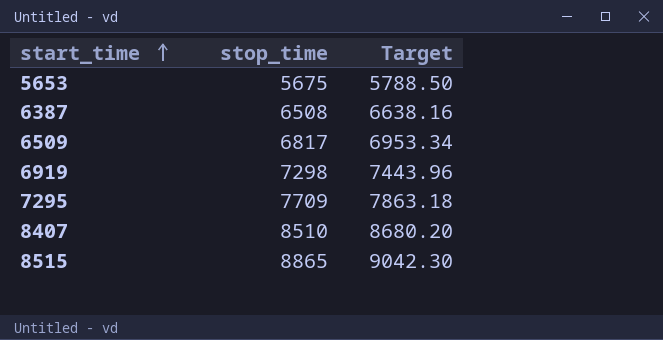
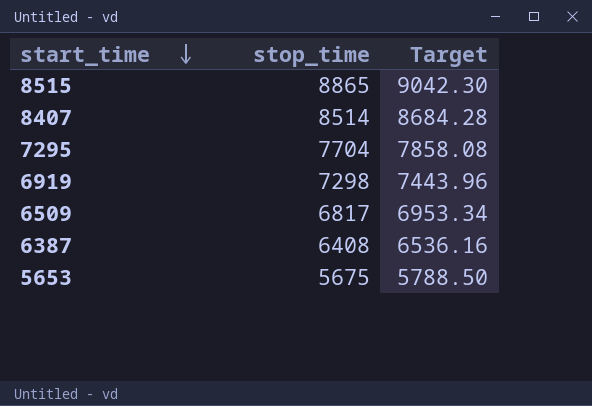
row order: start_time ascending -> start_time descending
8407 | stop_time: 8510 -> 8514
8407 | Target: 8680.20 -> 8684.28
7295 | stop_time: 7709 -> 7704
7295 | Target: 7863.18 -> 7858.08
6387 | stop_time: 6508 -> 6408
6387 | Target: 6638.16 -> 6536.16

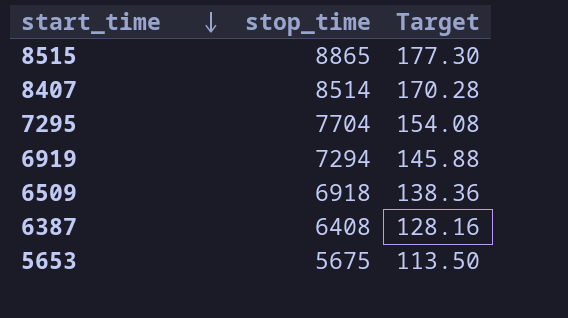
column Target | formula: [stop_time] * 1.02 -> [stop_time] * 0.02
6919 | stop_time: 7298 -> 7294
6509 | stop_time: 6817 -> 6918

